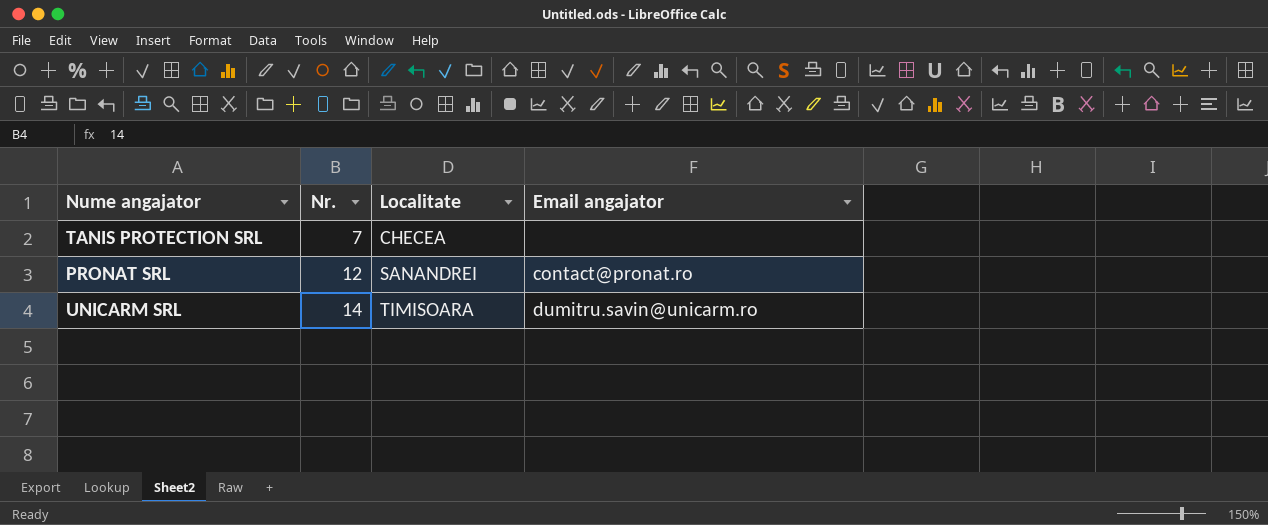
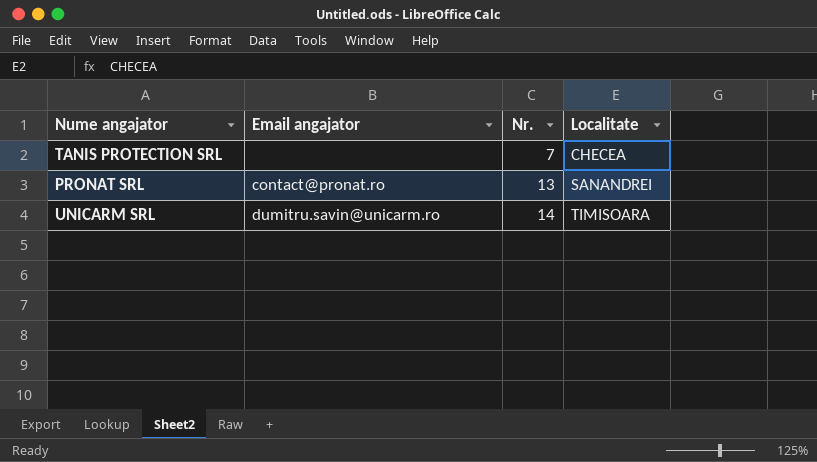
column Email angajator | position: 4 -> 2
PRONAT SRL | Nr.: 12 -> 13

